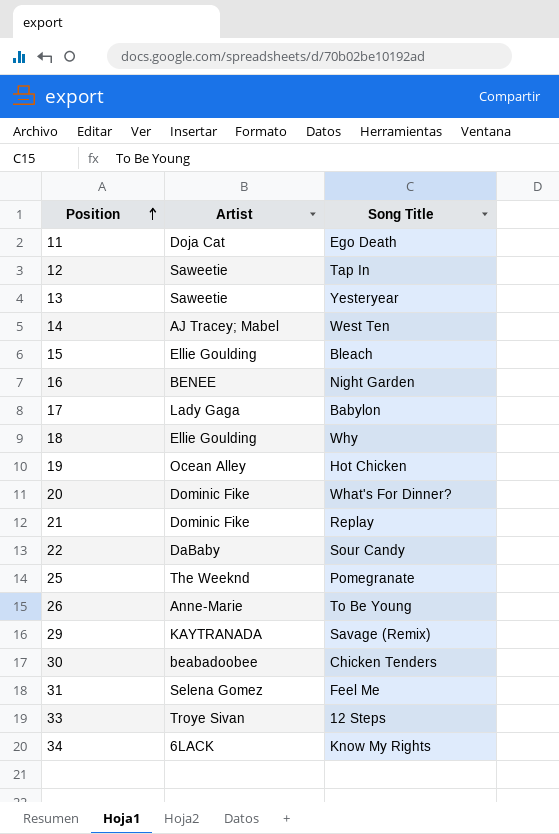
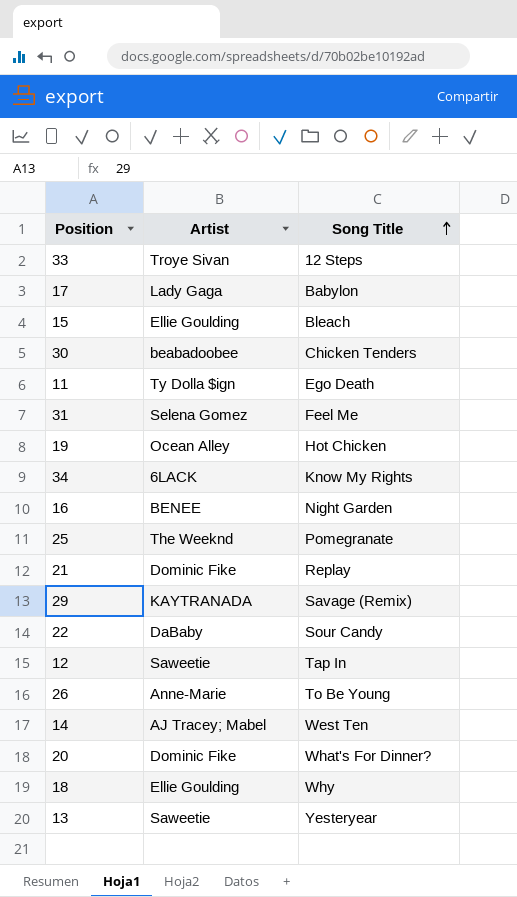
row order: Position ascending -> Song Title ascending
11 | Artist: Doja Cat -> Ty Dolla $ign

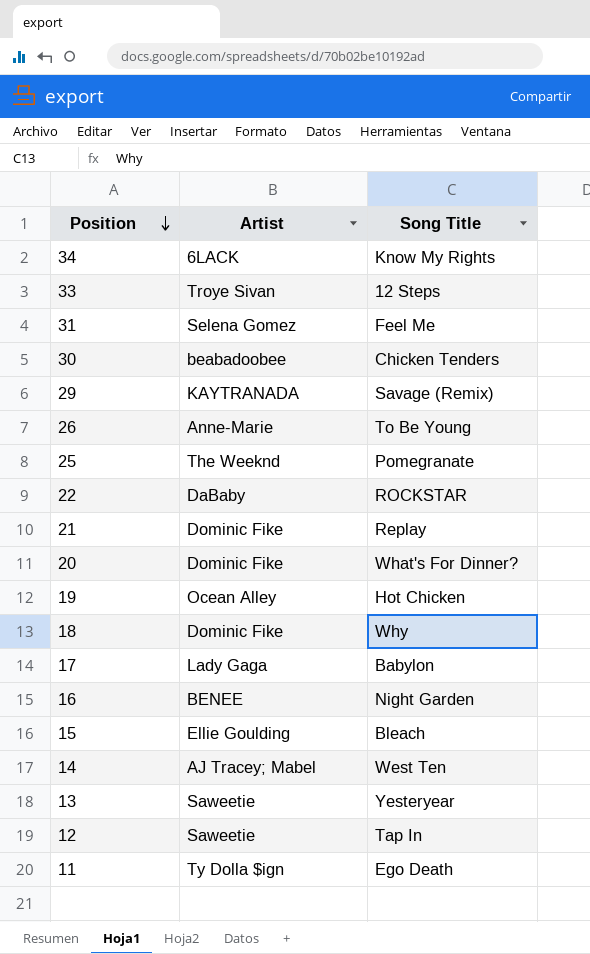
row order: Song Title ascending -> Position descending
22 | Song Title: Sour Candy -> ROCKSTAR
18 | Artist: Ellie Goulding -> Dominic Fike

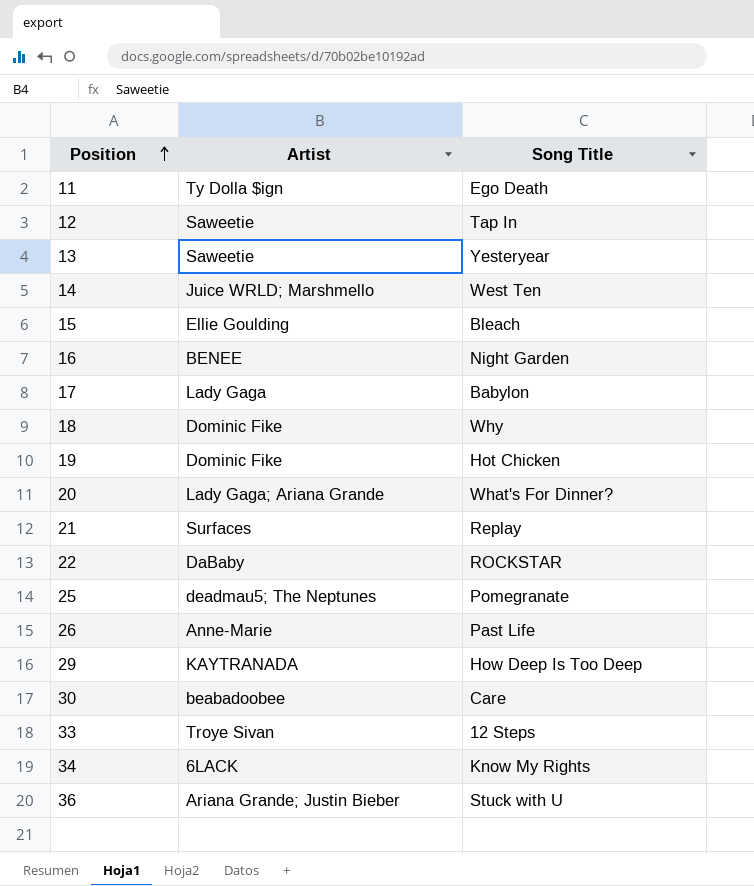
row order: Position descending -> Position ascending
row 31: Selena Gomez | Feel Me -> none
14 | Artist: AJ Tracey; Mabel -> Juice WRLD; Marshmello
19 | Artist: Ocean Alley -> Dominic Fike
20 | Artist: Dominic Fike -> Lady Gaga; Ariana Grande
21 | Artist: Dominic Fike -> Surfaces
25 | Artist: The Weeknd -> deadmau5; The Neptunes
26 | Song Title: To Be Young -> Past Life
29 | Song Title: Savage (Remix) -> How Deep Is Too Deep
30 | Song Title: Chicken Tenders -> Care
row 36: none -> Ariana Grande; Justin Bieber | Stuck with U

